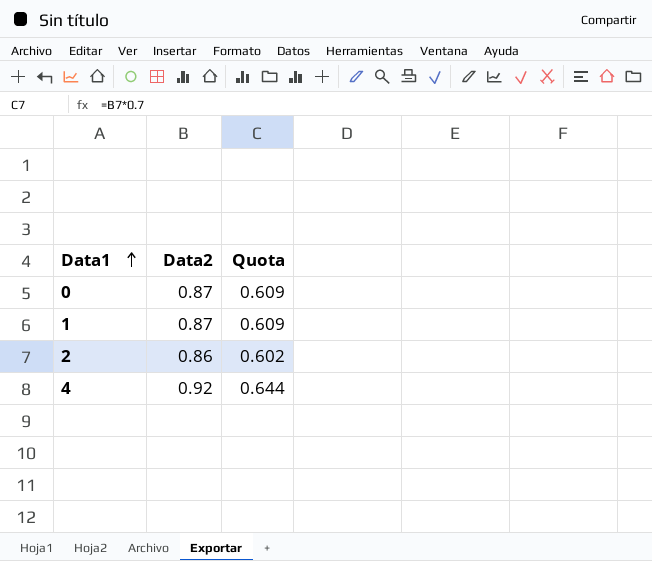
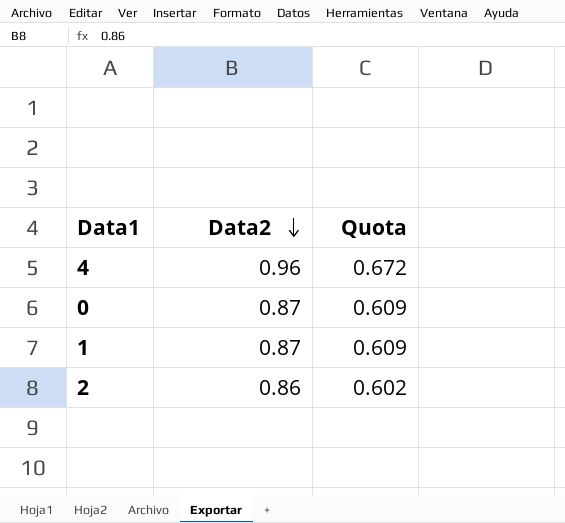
row order: Data1 ascending -> Data2 descending
4 | Data2: 0.92 -> 0.96
4 | Quota: 0.644 -> 0.672

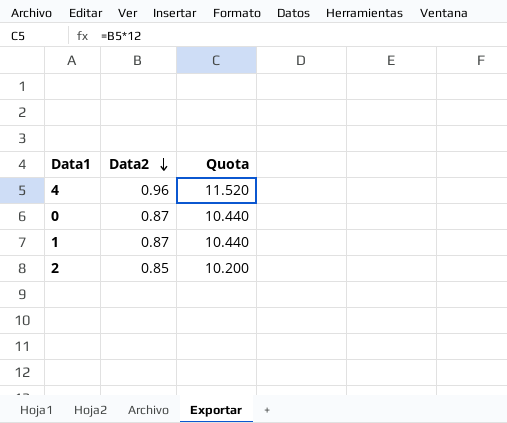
column Quota | formula: [Data2] * 0.7 -> [Data2] * 12
2 | Data2: 0.86 -> 0.85

